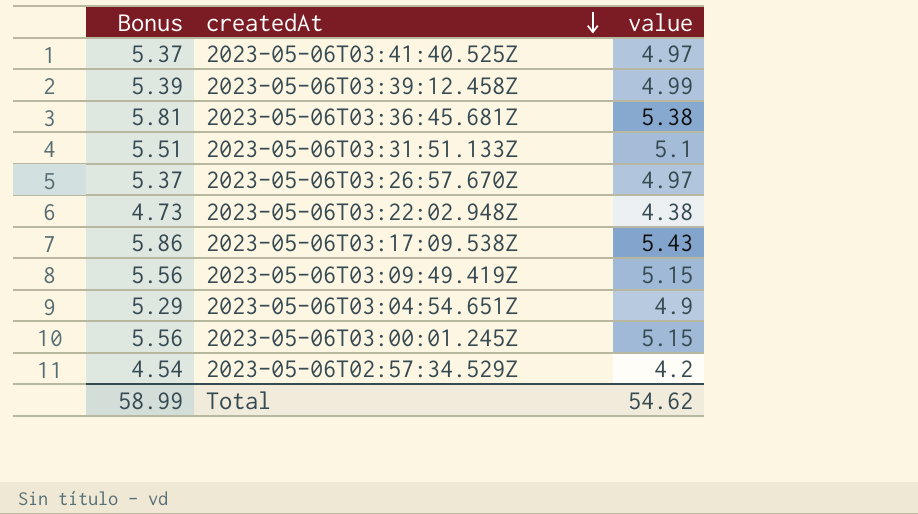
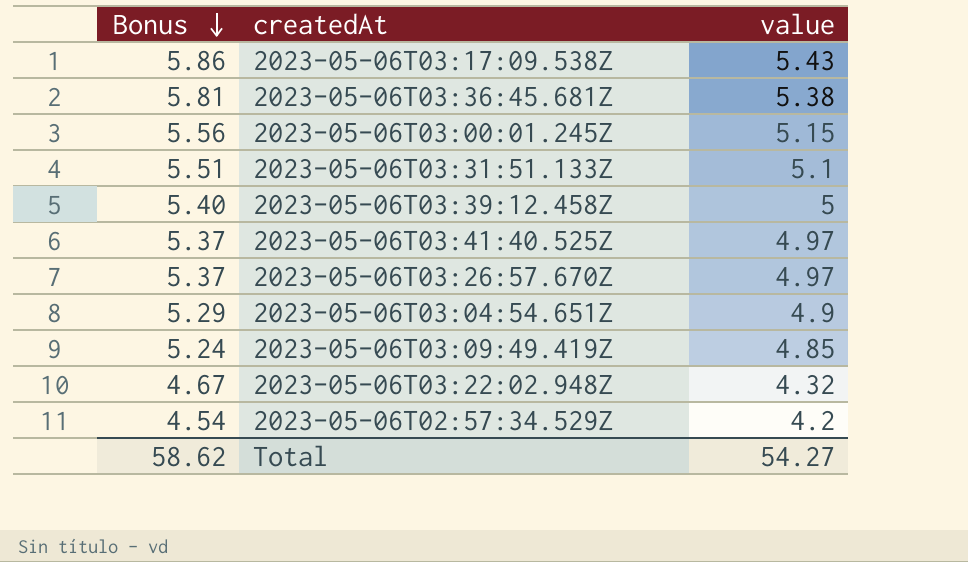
row order: createdAt descending -> Bonus descending
2023-05-06T03:39:12.458Z | Bonus: 5.39 -> 5.40
2023-05-06T03:39:12.458Z | value: 4.99 -> 5
2023-05-06T03:09:49.419Z | Bonus: 5.56 -> 5.24
2023-05-06T03:09:49.419Z | value: 5.15 -> 4.85
2023-05-06T03:22:02.948Z | Bonus: 4.73 -> 4.67
2023-05-06T03:22:02.948Z | value: 4.38 -> 4.32
Total | Bonus: 58.99 -> 58.62
Total | value: 54.62 -> 54.27

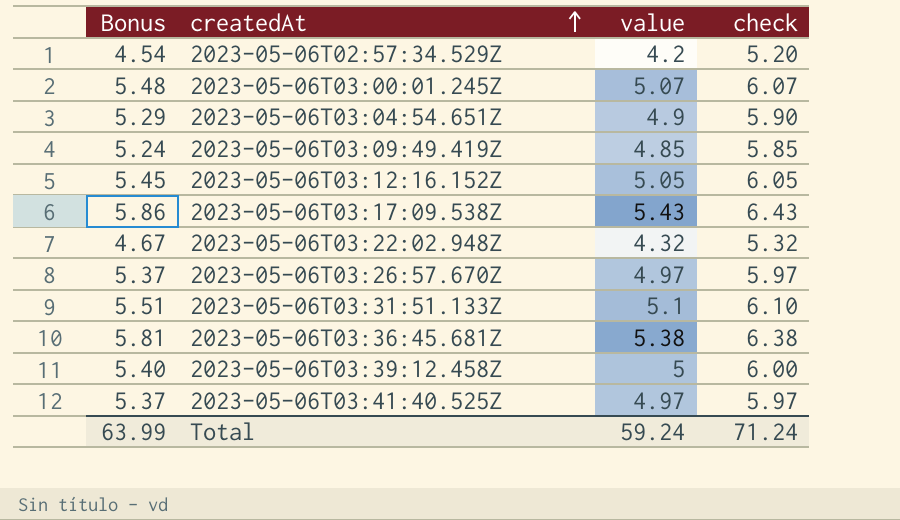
row order: Bonus descending -> createdAt ascending
column check | formula: none -> [value] + 1
2023-05-06T03:00:01.245Z | Bonus: 5.56 -> 5.48
2023-05-06T03:00:01.245Z | value: 5.15 -> 5.07
row 2023-05-06T03:12:16.152Z: none -> 5.45 | 5.05 | 6.05
Total | Bonus: 58.62 -> 63.99
Total | value: 54.27 -> 59.24

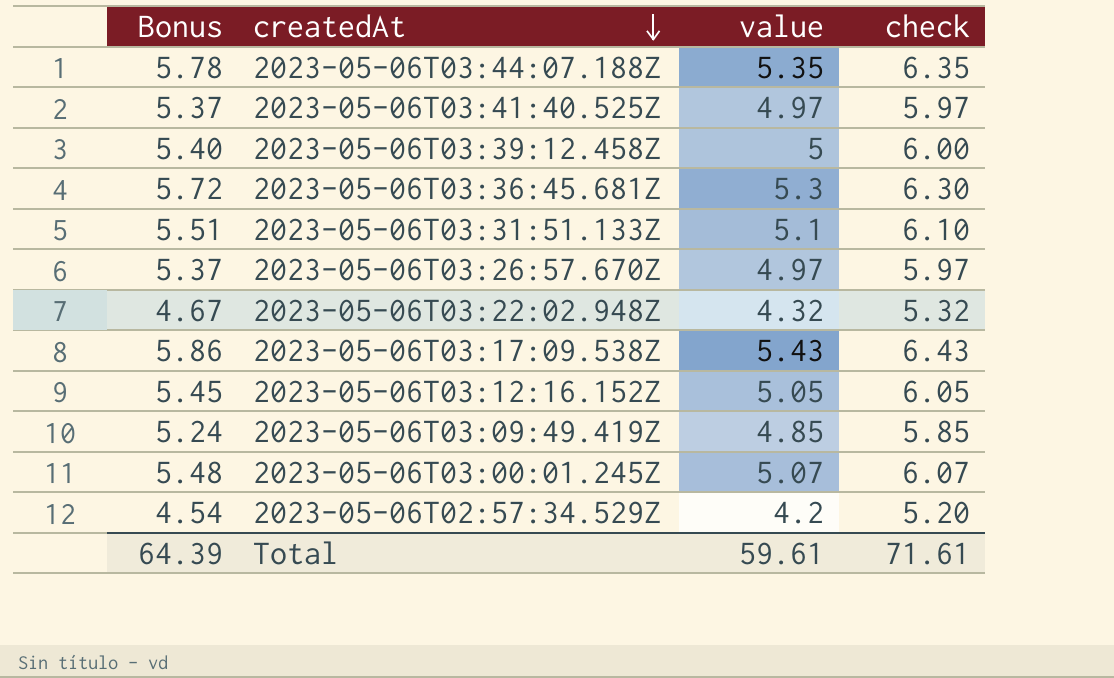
row order: createdAt ascending -> createdAt descending
row 2023-05-06T03:04:54.651Z: 5.29 | 4.9 | 5.90 -> none
row 2023-05-06T03:44:07.188Z: none -> 5.78 | 5.35 | 6.35
2023-05-06T03:36:45.681Z | Bonus: 5.81 -> 5.72
2023-05-06T03:36:45.681Z | value: 5.38 -> 5.3
2023-05-06T03:36:45.681Z | check: 6.38 -> 6.30
Total | Bonus: 63.99 -> 64.39
Total | value: 59.24 -> 59.61
Total | check: 71.24 -> 71.61

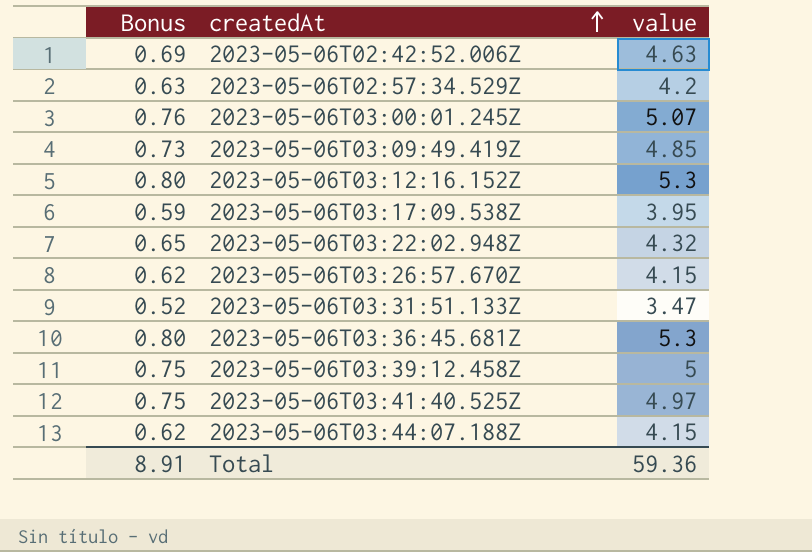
row order: createdAt descending -> createdAt ascending
column check | formula: [value] + 1 -> none
column Bonus | formula: [value] * 1.08 -> [value] * 0.15
row 2023-05-06T02:42:52.006Z: none -> 0.69 | 4.63
2023-05-06T03:12:16.152Z | value: 5.05 -> 5.3
2023-05-06T03:17:09.538Z | value: 5.43 -> 3.95
2023-05-06T03:26:57.670Z | value: 4.97 -> 4.15
2023-05-06T03:31:51.133Z | value: 5.1 -> 3.47
2023-05-06T03:44:07.188Z | value: 5.35 -> 4.15
Total | Bonus: 64.39 -> 8.91
Total | value: 59.61 -> 59.36

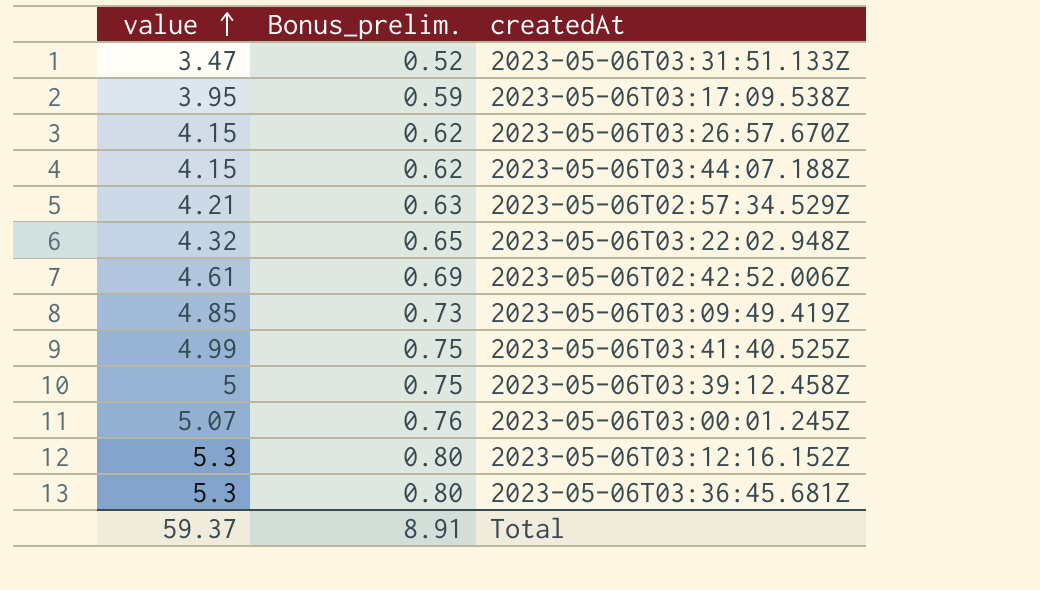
row order: createdAt ascending -> value ascending
column value | position: 3 -> 1
column name: Bonus -> Bonus_prelim.
2023-05-06T02:57:34.529Z | value: 4.2 -> 4.21
2023-05-06T02:42:52.006Z | value: 4.63 -> 4.61
2023-05-06T03:41:40.525Z | value: 4.97 -> 4.99
Total | value: 59.36 -> 59.37

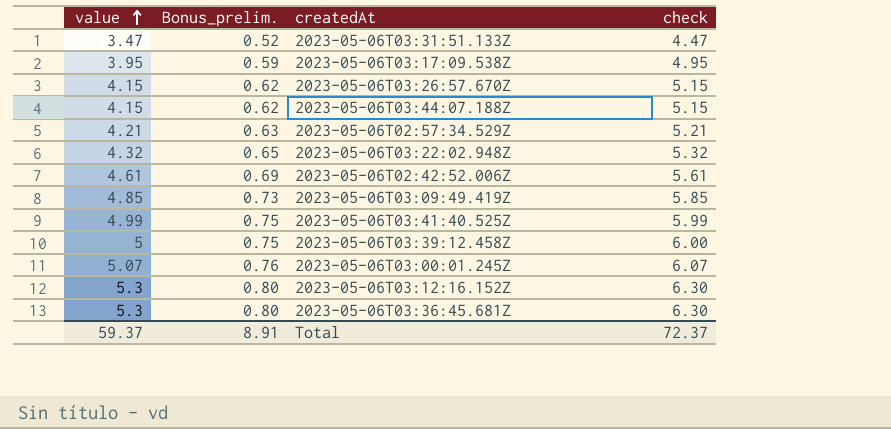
column check | formula: none -> [value] + 1

